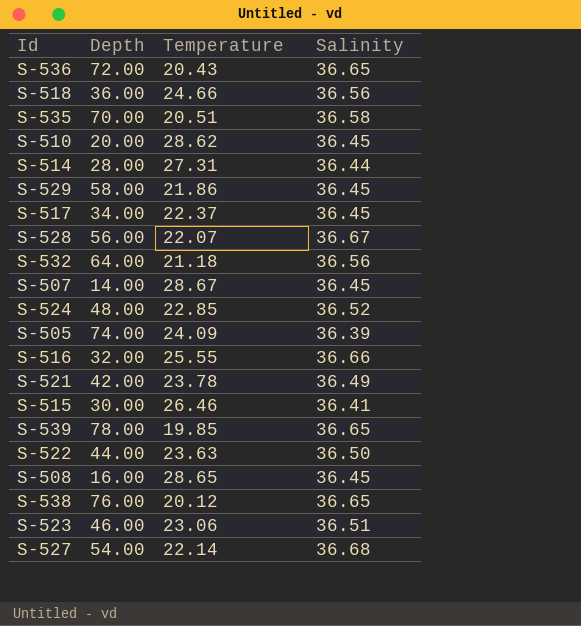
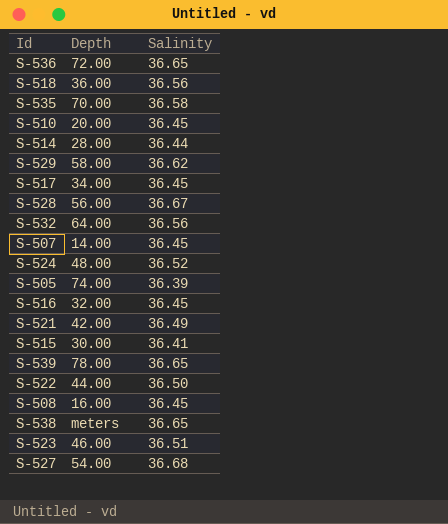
column Temperature | position: 3 -> none
S-529 | Salinity: 36.45 -> 36.62
S-516 | Salinity: 36.66 -> 36.45
S-538 | Depth: 76.00 -> meters

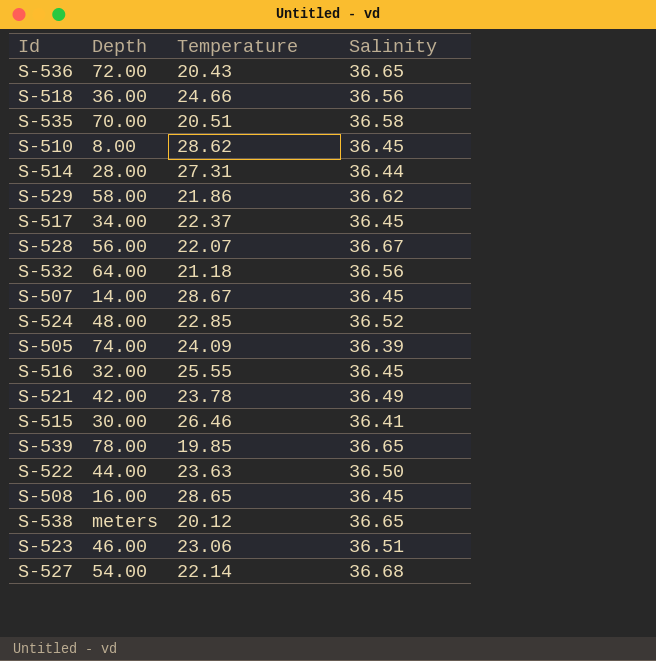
column Temperature | position: none -> 3
S-510 | Depth: 20.00 -> 8.00

